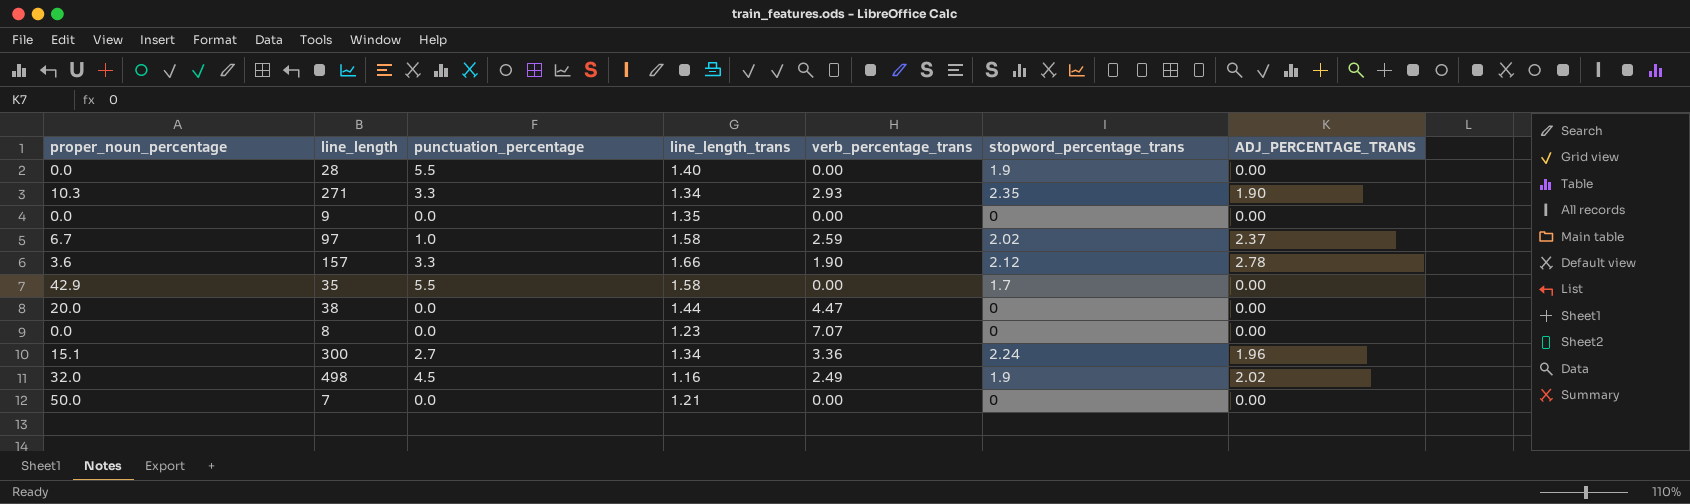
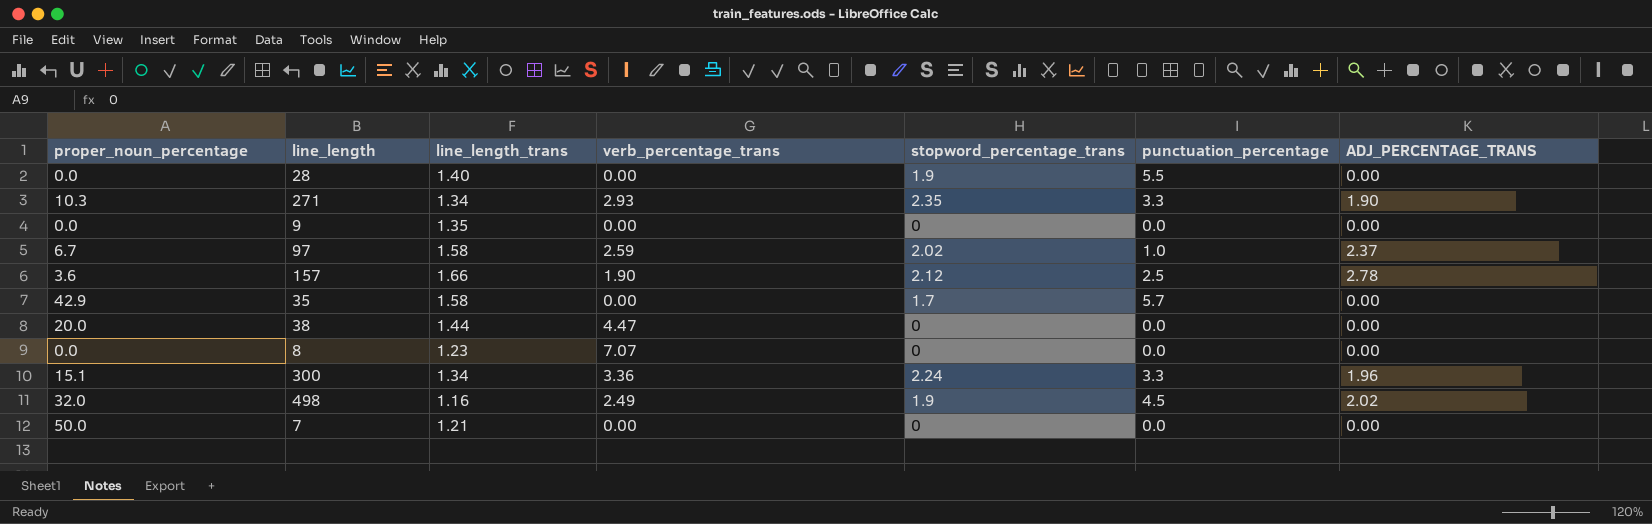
column punctuation_percentage | position: 3 -> 6
157 | punctuation_percentage: 3.3 -> 2.5
35 | punctuation_percentage: 5.5 -> 5.7
300 | punctuation_percentage: 2.7 -> 3.3

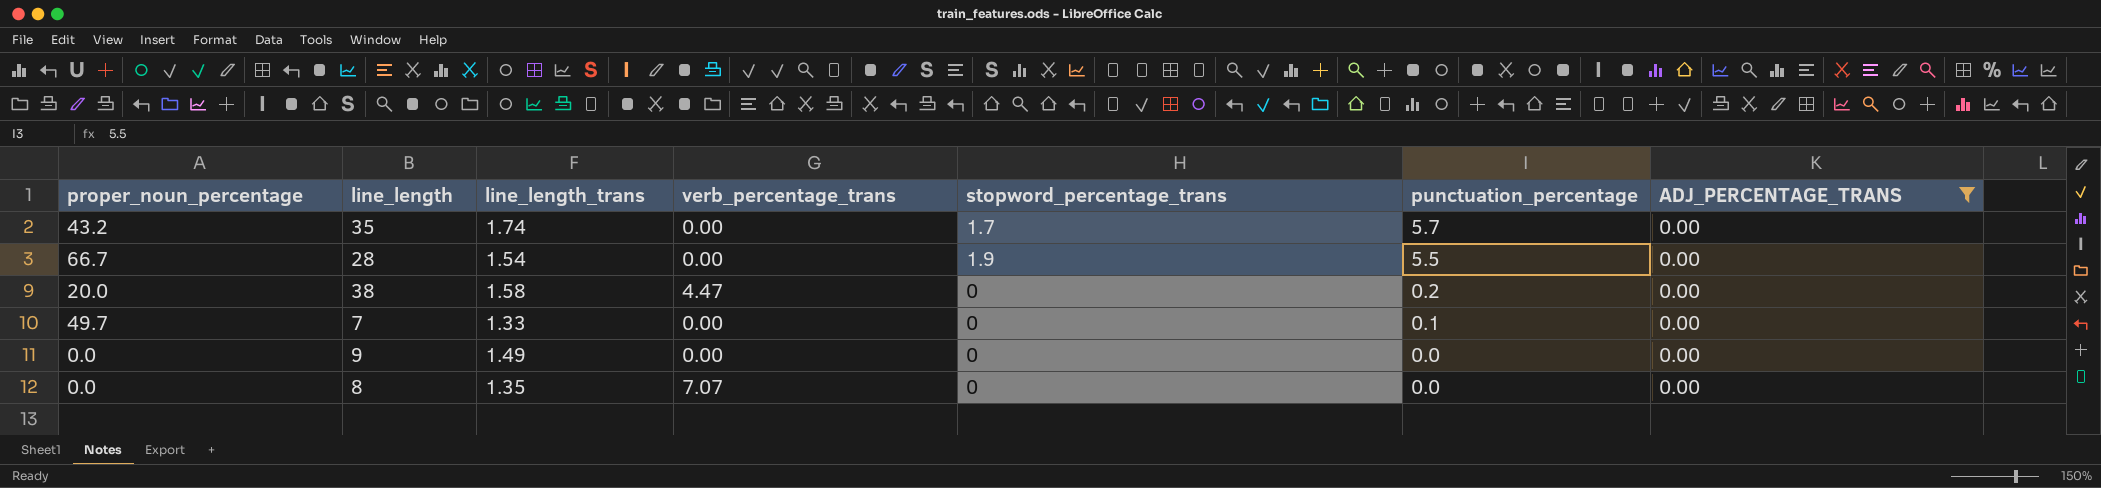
filter: none -> ADJ_PERCENTAGE_TRANS = 0.00
row order: none -> punctuation_percentage descending
35 | proper_noun_percentage: 42.9 -> 43.2
35 | line_length_trans: 1.58 -> 1.74
28 | proper_noun_percentage: 0.0 -> 66.7
28 | line_length_trans: 1.40 -> 1.54
38 | line_length_trans: 1.44 -> 1.58
38 | punctuation_percentage: 0.0 -> 0.2
7 | proper_noun_percentage: 50.0 -> 49.7
7 | line_length_trans: 1.21 -> 1.33
7 | punctuation_percentage: 0.0 -> 0.1
9 | line_length_trans: 1.35 -> 1.49
8 | line_length_trans: 1.23 -> 1.35

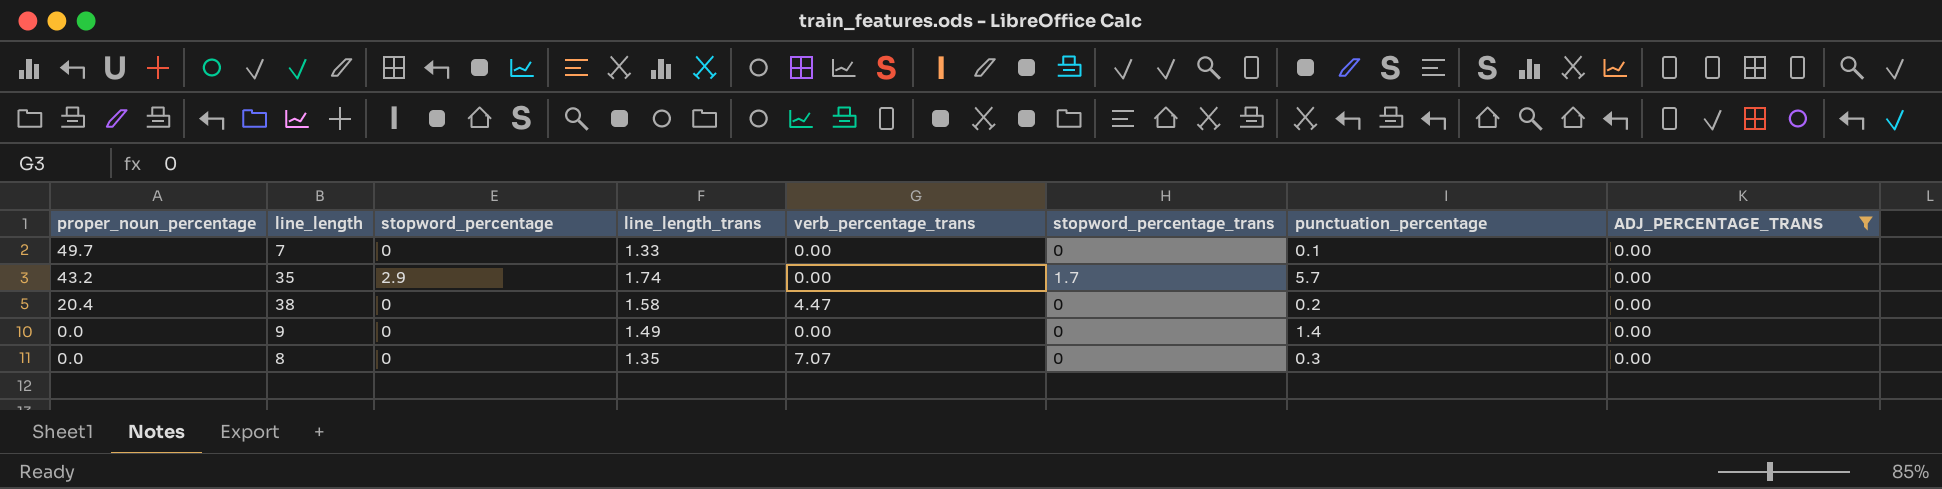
row order: punctuation_percentage descending -> proper_noun_percentage descending
column stopword_percentage | position: none -> 3
row 28: 66.7 | 1.54 | 0.00 | 1.9 | 5.5 | 0.00 -> none
38 | proper_noun_percentage: 20.0 -> 20.4
9 | punctuation_percentage: 0.0 -> 1.4
8 | punctuation_percentage: 0.0 -> 0.3

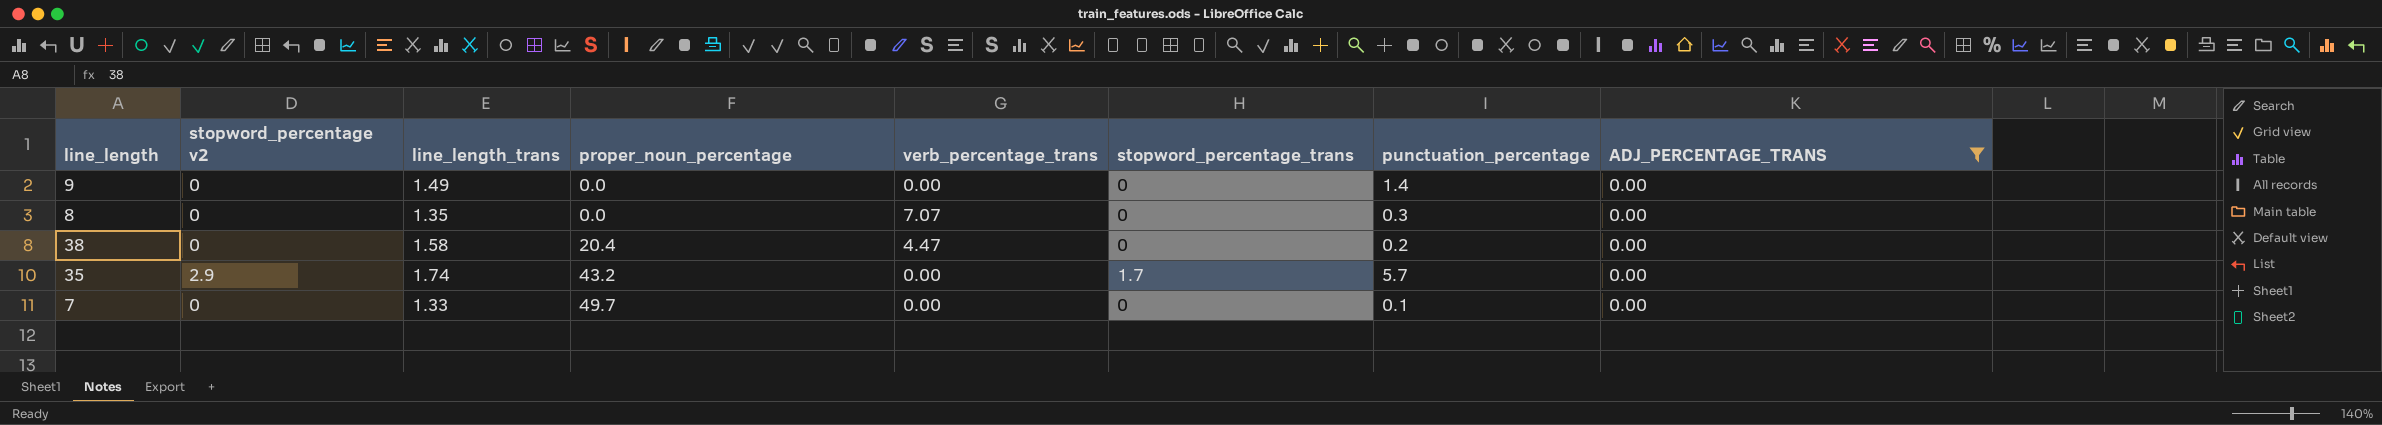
row order: proper_noun_percentage descending -> proper_noun_percentage ascending
column name: stopword_percentage -> stopword_percentage v2
column proper_noun_percentage | position: 1 -> 4

